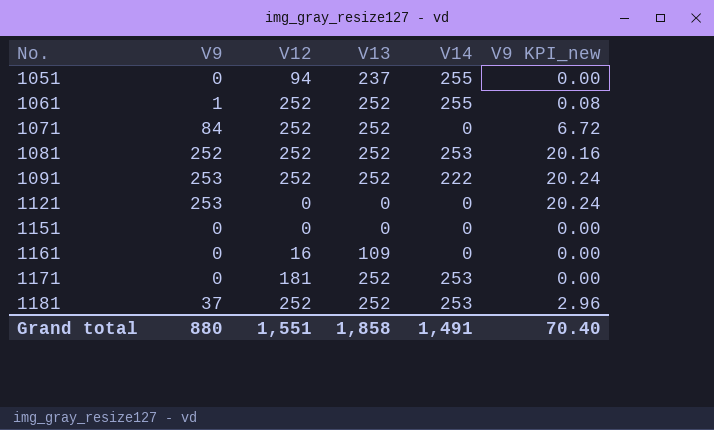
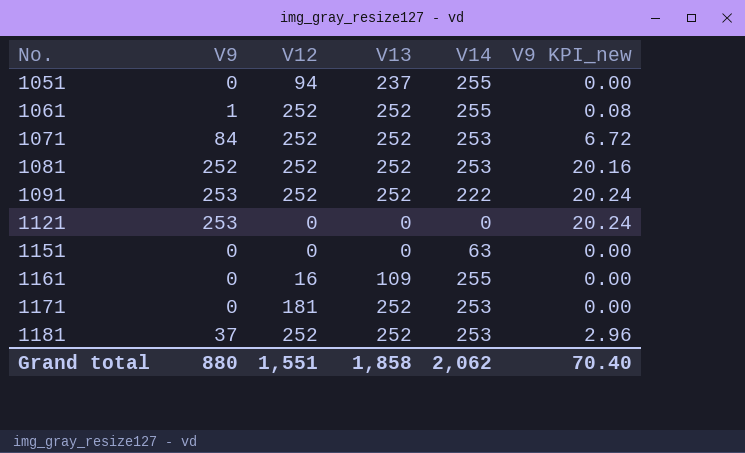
1071 | V14: 0 -> 253
1151 | V14: 0 -> 63
1161 | V14: 0 -> 255
Grand total | V14: 1,491 -> 2,062

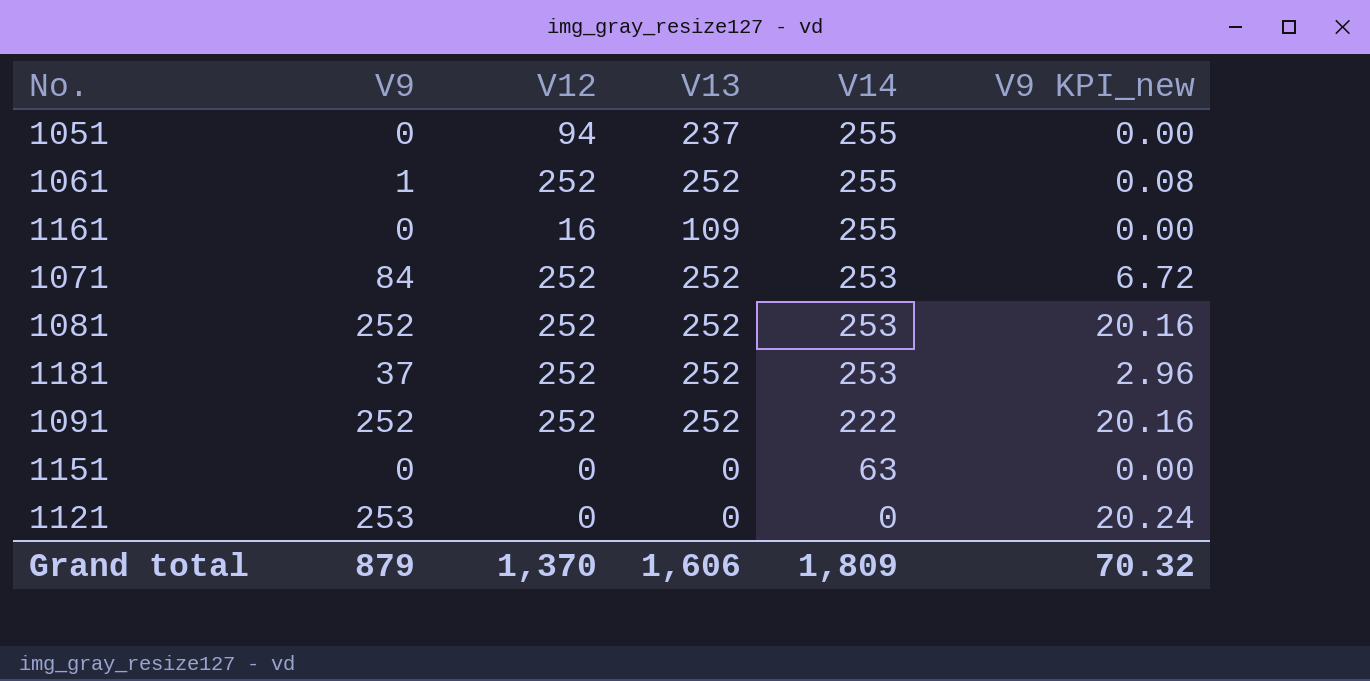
row order: No. ascending -> V14 descending
row 1171: 0 | 181 | 252 | 253 | 0.00 -> none
1091 | V9: 253 -> 252
1091 | V9 KPI_new: 20.24 -> 20.16
Grand total | V9: 880 -> 879
Grand total | V12: 1,551 -> 1,370
Grand total | V13: 1,858 -> 1,606
Grand total | V14: 2,062 -> 1,809
Grand total | V9 KPI_new: 70.40 -> 70.32

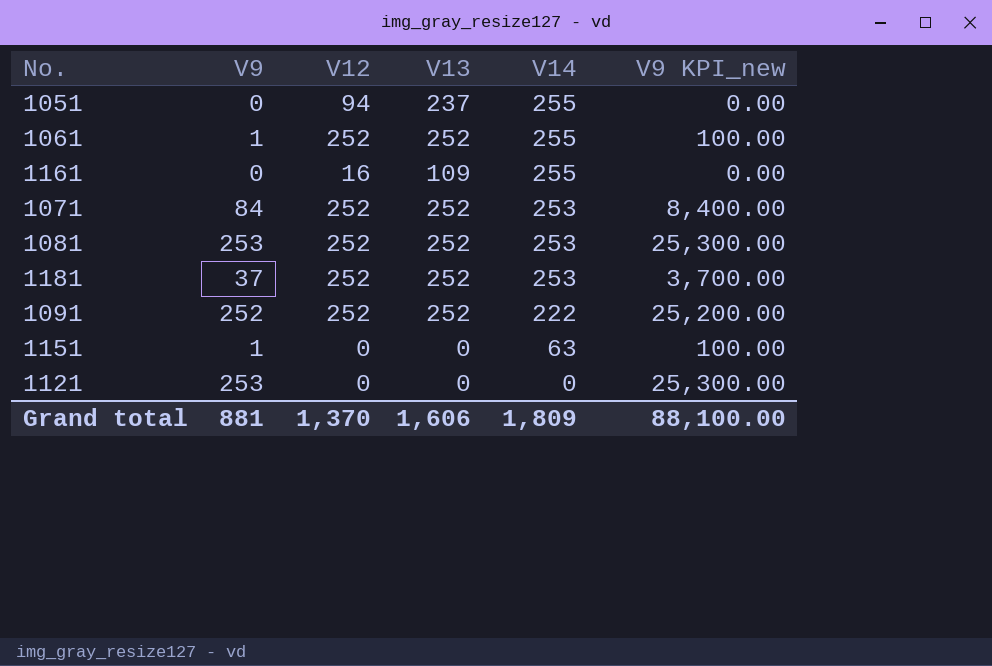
column V9 KPI_new | formula: [V9] * 0.08 -> [V9] * 100
1081 | V9: 252 -> 253
1151 | V9: 0 -> 1
Grand total | V9: 879 -> 881
Grand total | V9 KPI_new: 70.32 -> 88,100.00

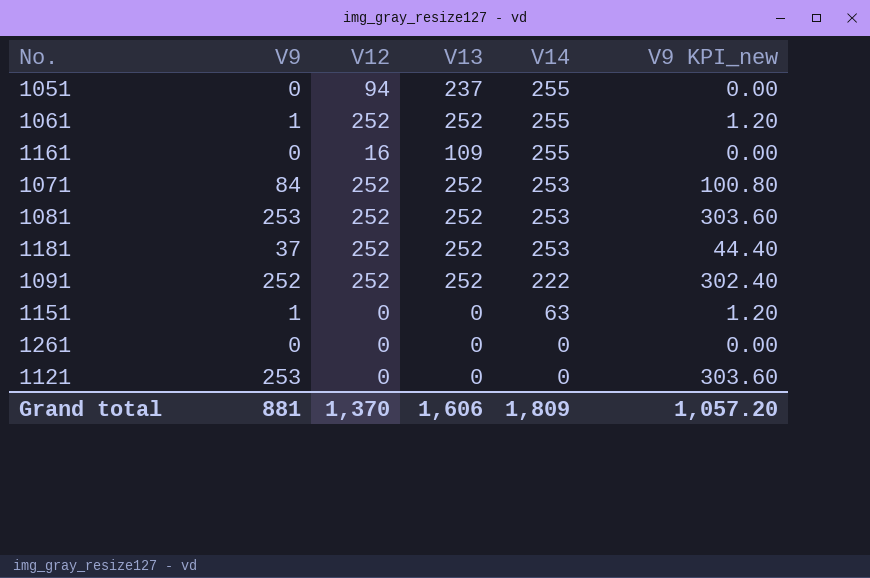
column V9 KPI_new | formula: [V9] * 100 -> [V9] * 1.2
row 1261: none -> 0 | 0 | 0 | 0 | 0.00
Grand total | V9 KPI_new: 88,100.00 -> 1,057.20

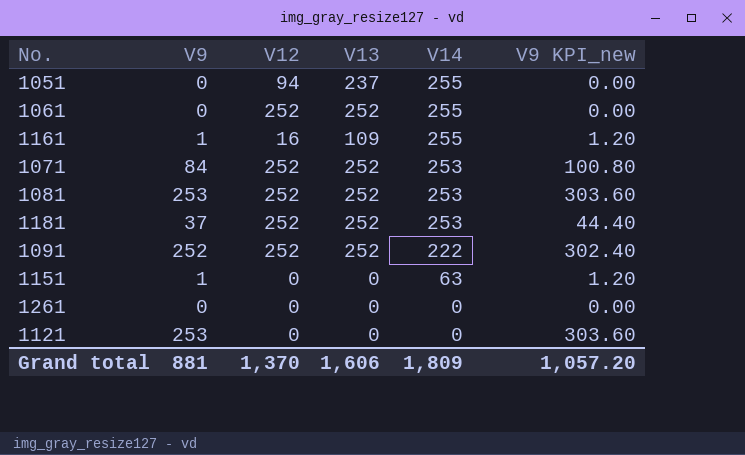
1061 | V9: 1 -> 0
1061 | V9 KPI_new: 1.20 -> 0.00
1161 | V9: 0 -> 1
1161 | V9 KPI_new: 0.00 -> 1.20

